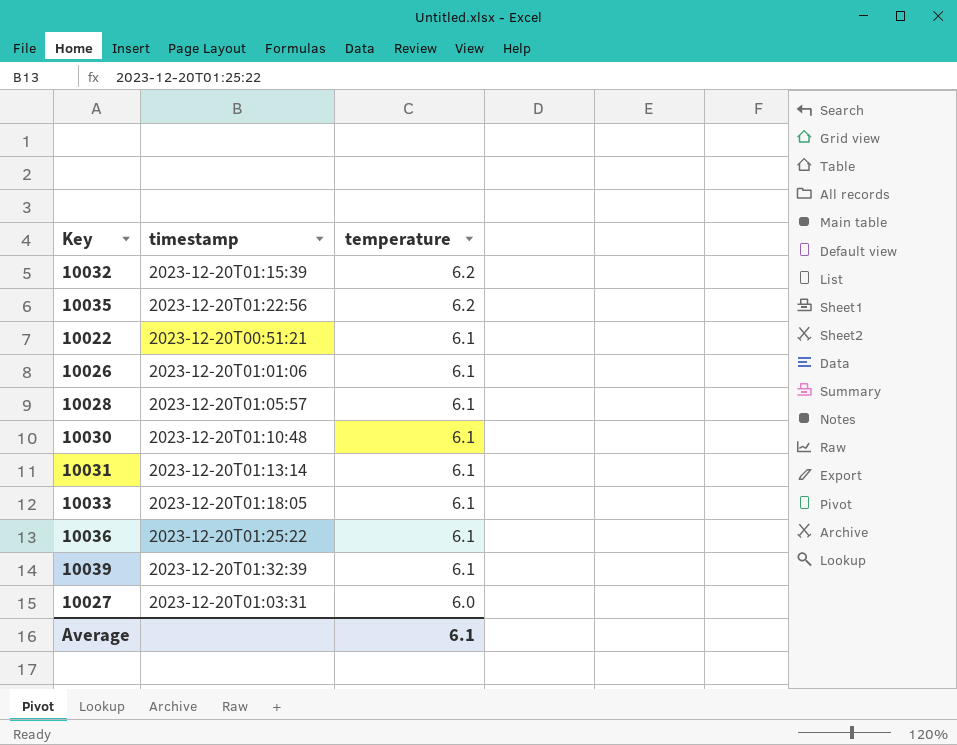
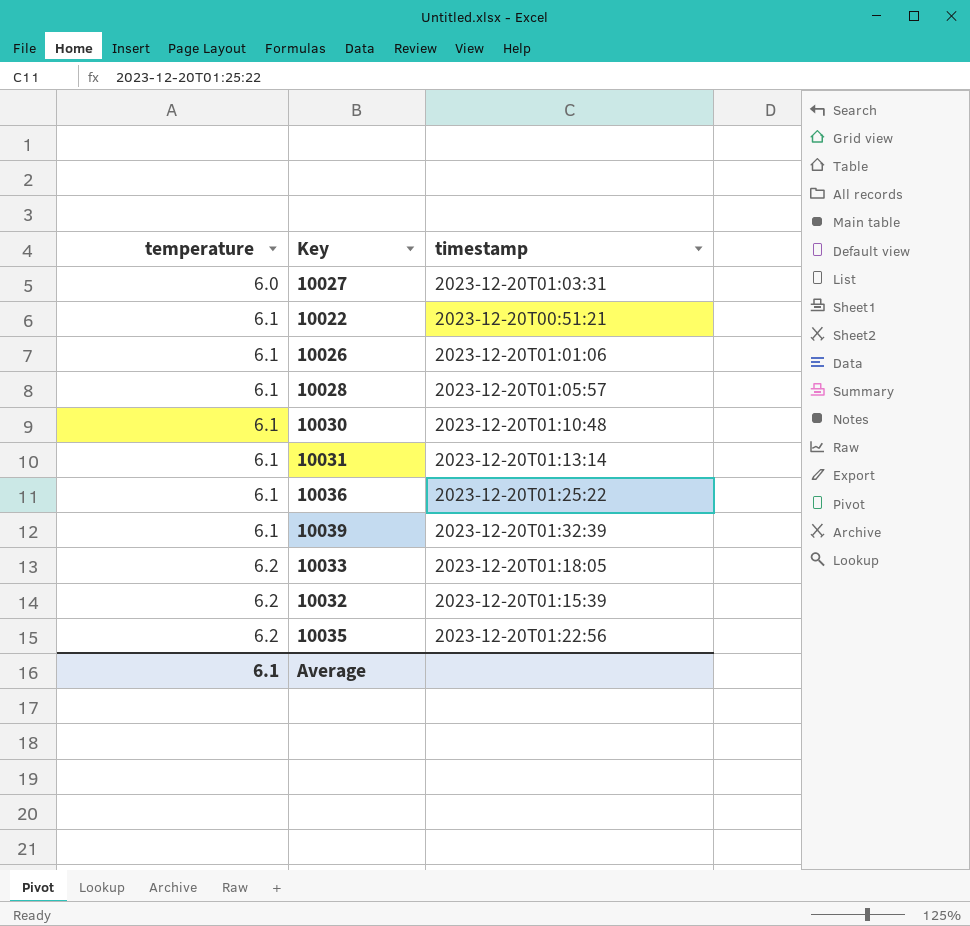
row order: temperature descending -> temperature ascending
column temperature | position: 3 -> 1
10033 | temperature: 6.1 -> 6.2

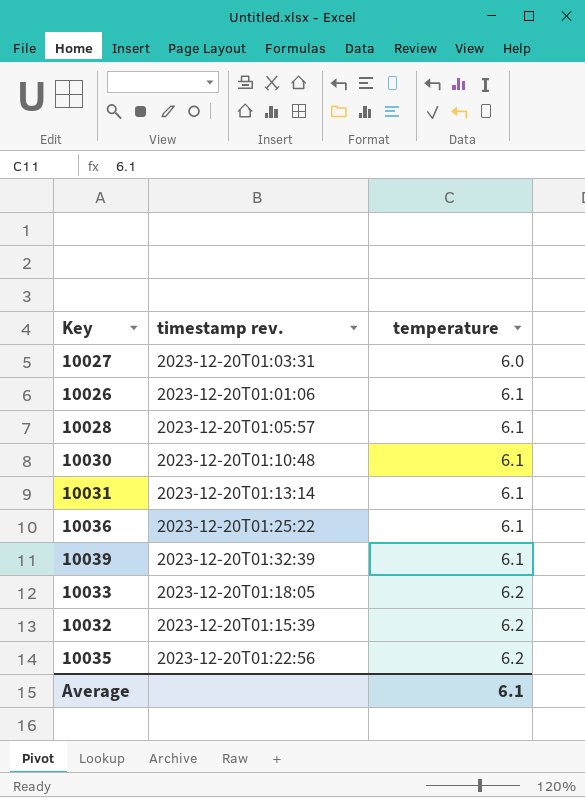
column name: timestamp -> timestamp rev.
column temperature | position: 1 -> 3
row 10022: 6.1 | 2023-12-20T00:51:21 -> none

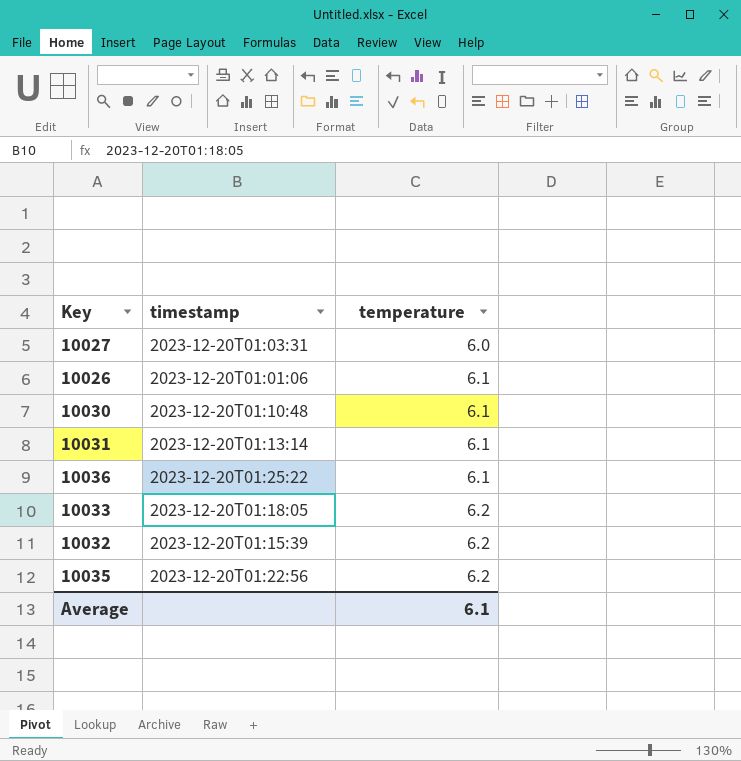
column name: timestamp rev. -> timestamp
row 10028: 2023-12-20T01:05:57 | 6.1 -> none
row 10039: 2023-12-20T01:32:39 | 6.1 -> none

